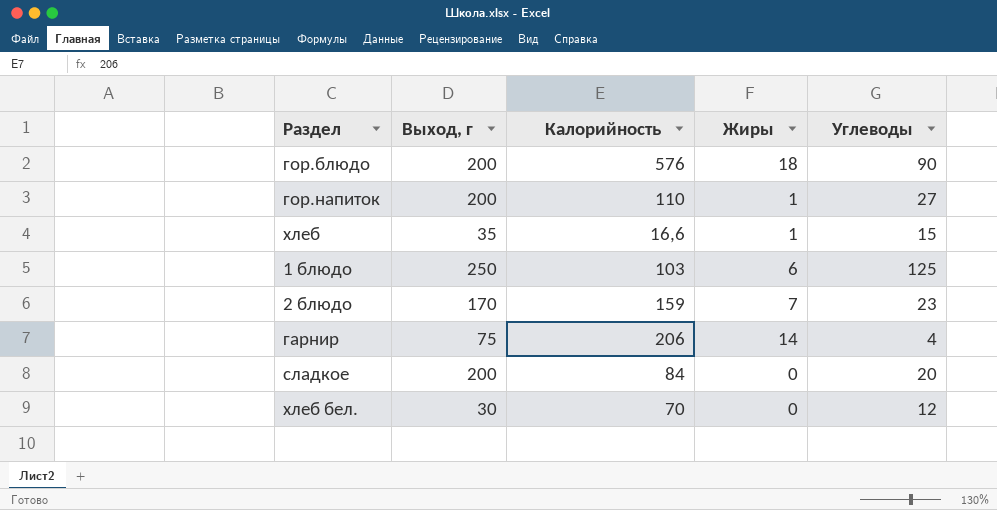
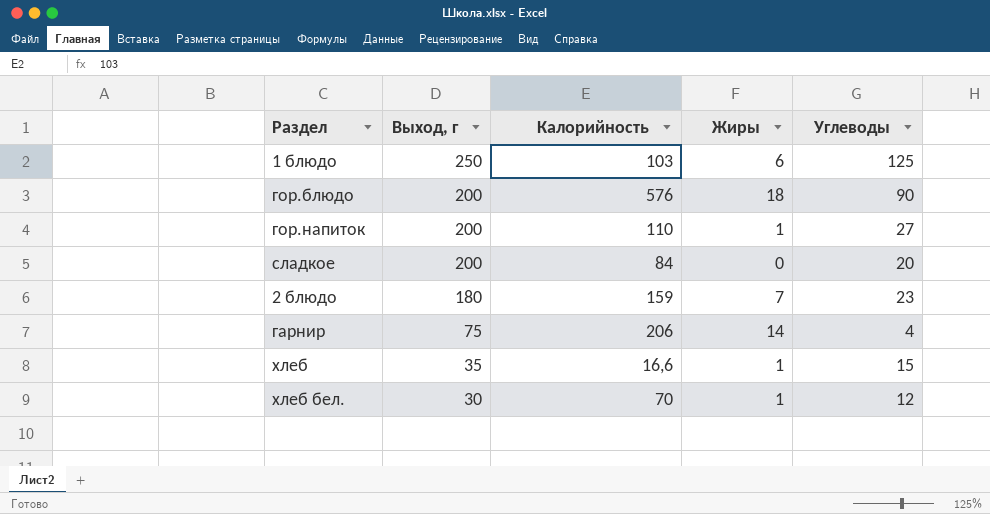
row order: none -> Выход, г descending
2 блюдо | Выход, г: 170 -> 180
хлеб бел. | Жиры: 0 -> 1

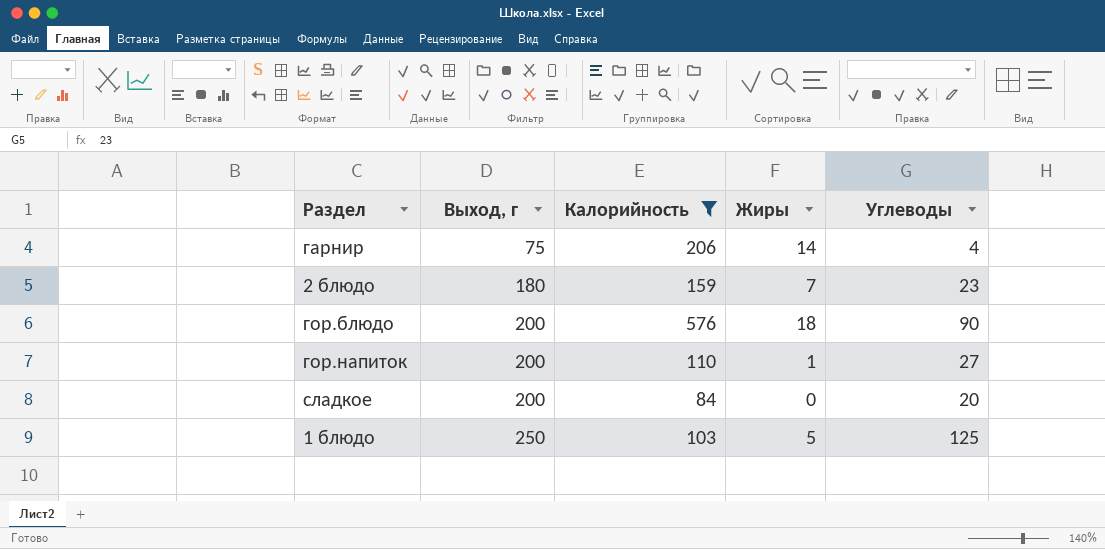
filter: none -> Калорийность >= 84
row order: Выход, г descending -> Выход, г ascending
1 блюдо | Жиры: 6 -> 5

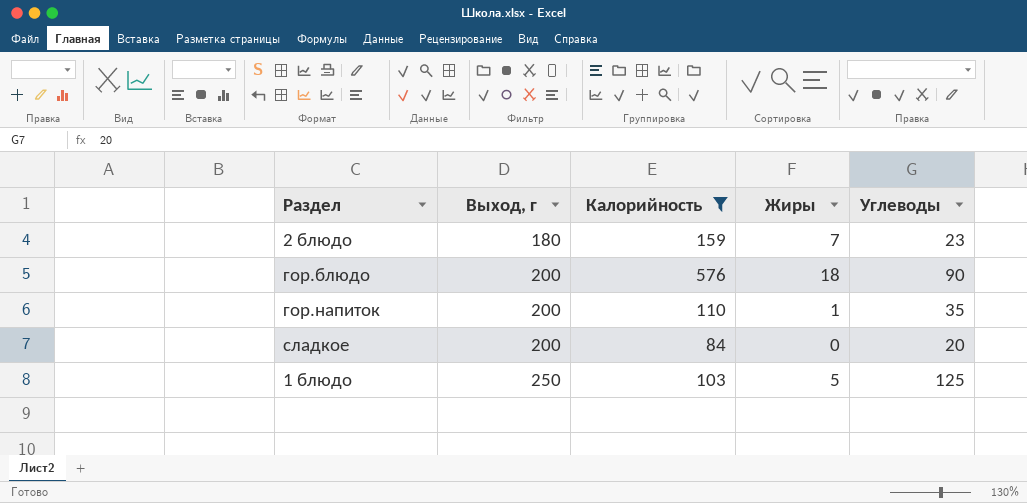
row гарнир: 75 | 206 | 14 | 4 -> none
гор.напиток | Углеводы: 27 -> 35

